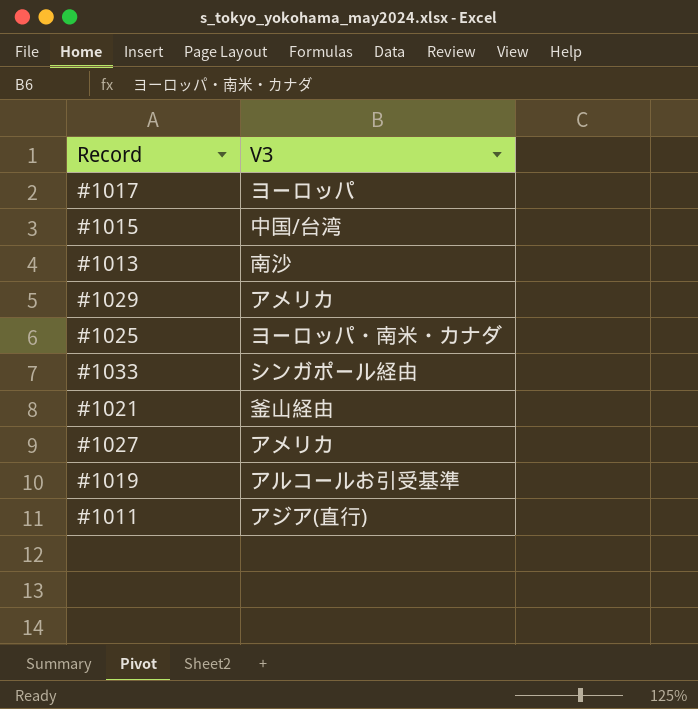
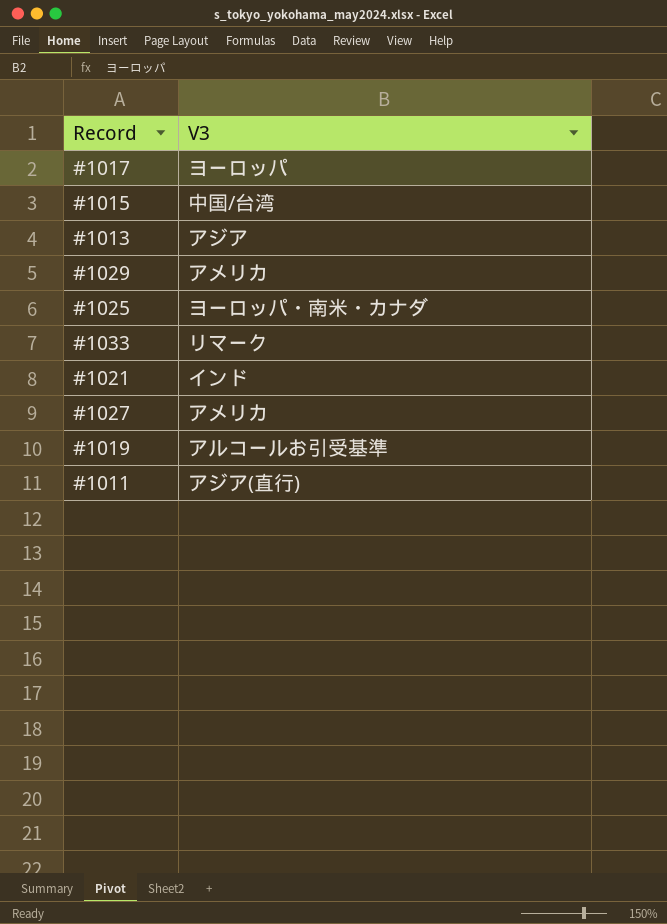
#1013 | V3: 南沙 -> アジア
#1033 | V3: シンガポール経由 -> リマーク
#1021 | V3: 釜山経由 -> インド

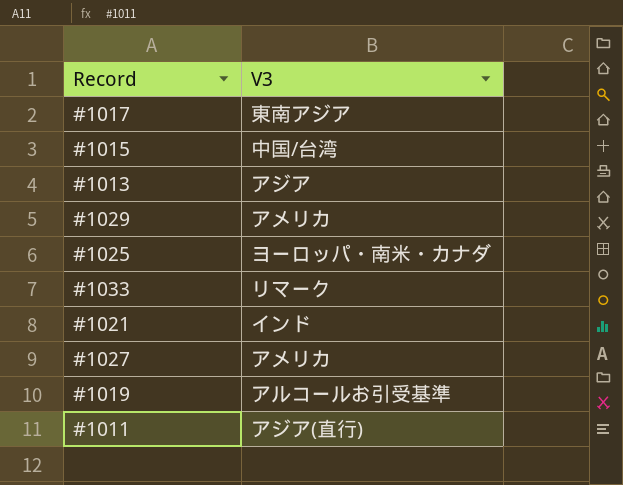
#1017 | V3: ヨーロッパ -> 東南アジア

